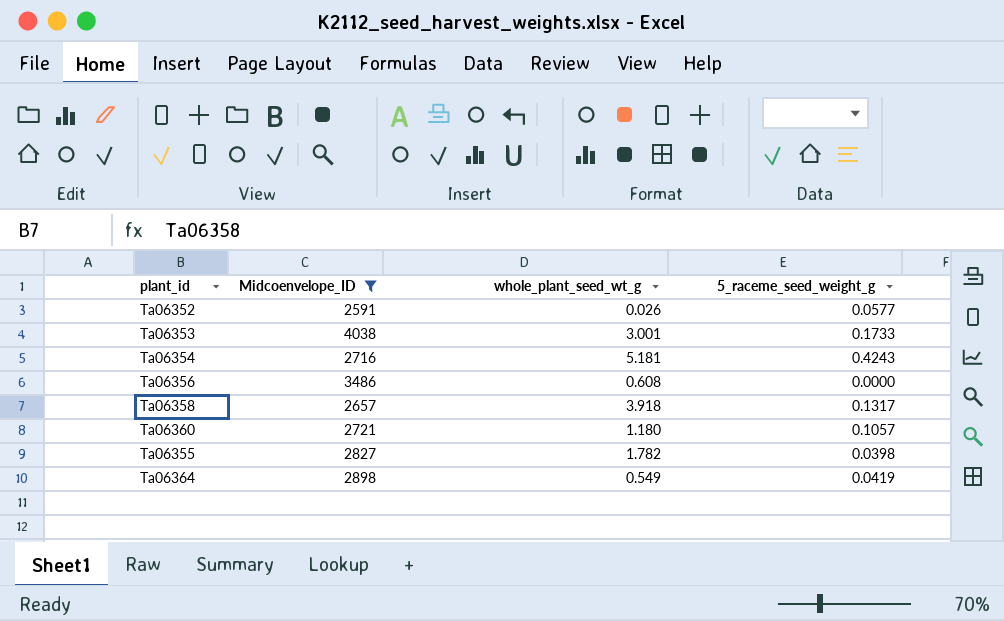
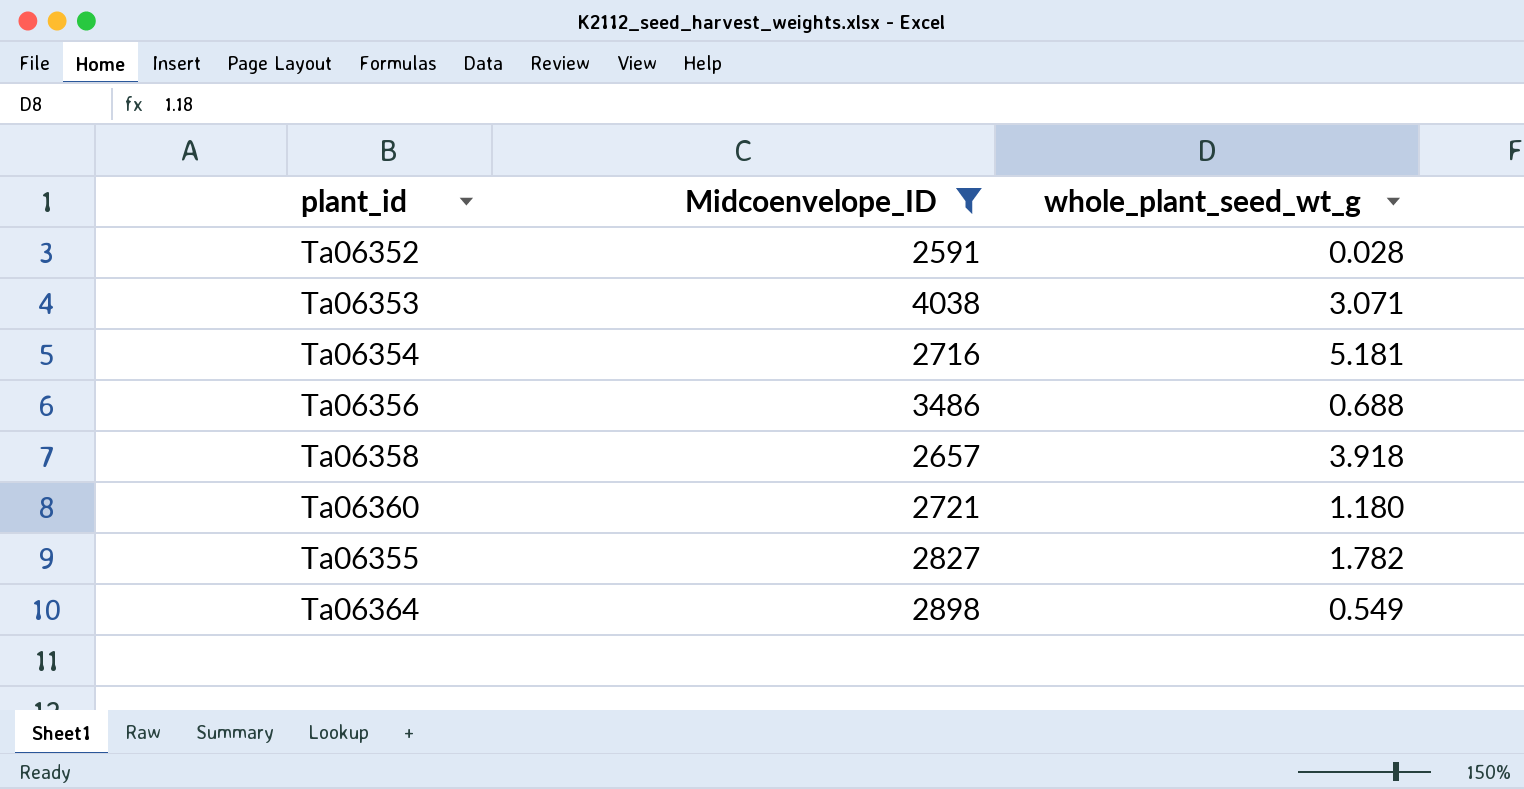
column 5_raceme_seed_weight_g | position: 4 -> none
Ta06352 | whole_plant_seed_wt_g: 0.026 -> 0.028
Ta06353 | whole_plant_seed_wt_g: 3.001 -> 3.071
Ta06356 | whole_plant_seed_wt_g: 0.608 -> 0.688

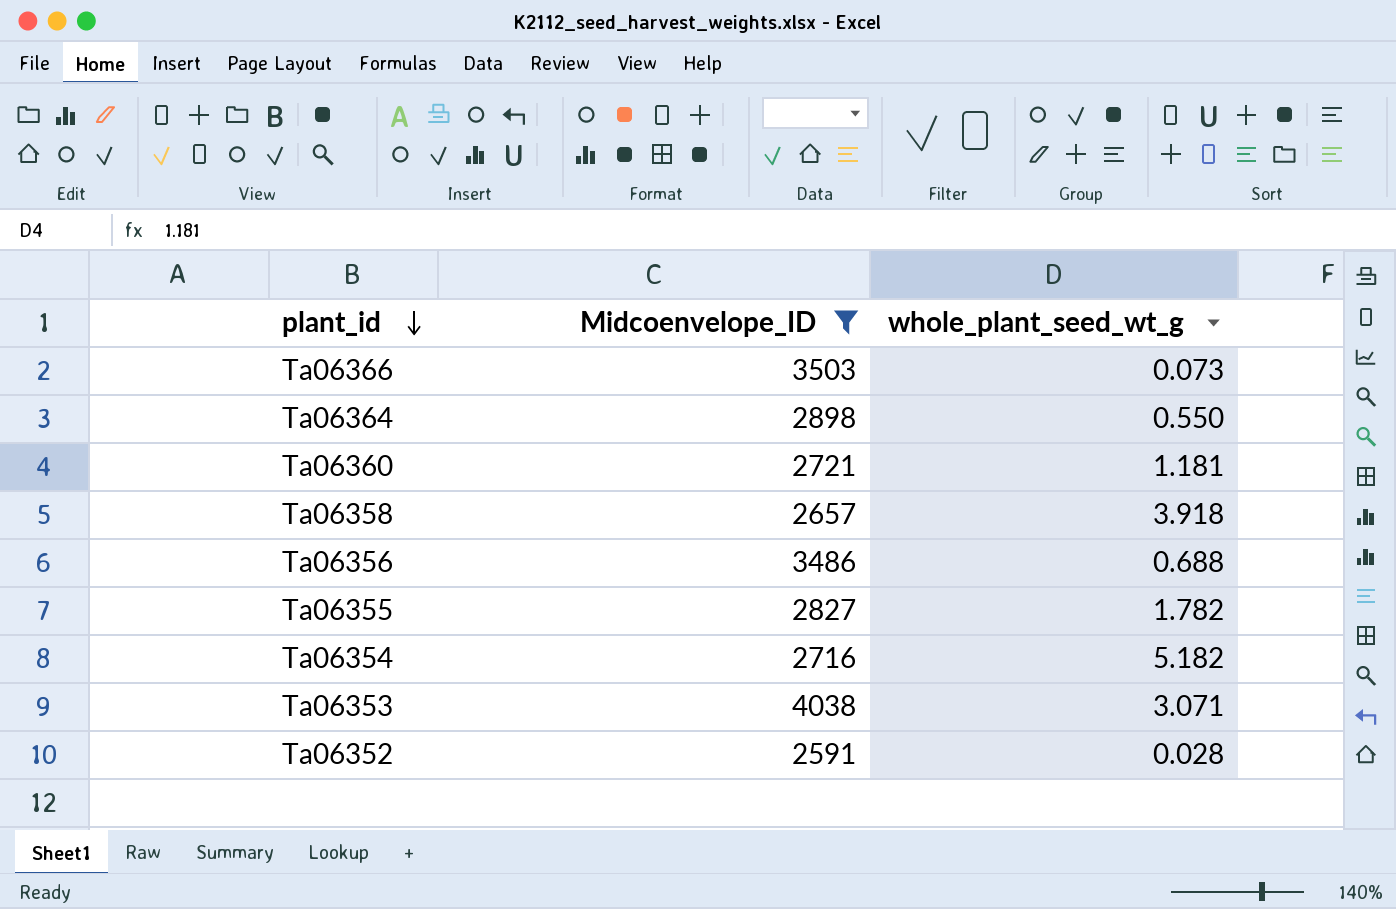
row order: none -> plant_id descending
row Ta06366: none -> 3503 | 0.073
Ta06364 | whole_plant_seed_wt_g: 0.549 -> 0.550
Ta06360 | whole_plant_seed_wt_g: 1.180 -> 1.181
Ta06354 | whole_plant_seed_wt_g: 5.181 -> 5.182

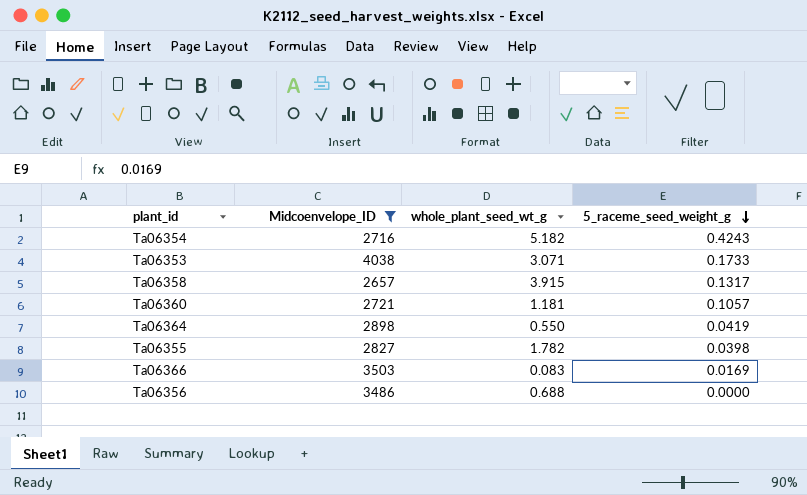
row order: plant_id descending -> 5_raceme_seed_weight_g descending
column 5_raceme_seed_weight_g | position: none -> 4
row Ta06352: 2591 | 0.028 -> none
Ta06358 | whole_plant_seed_wt_g: 3.918 -> 3.915
Ta06366 | whole_plant_seed_wt_g: 0.073 -> 0.083

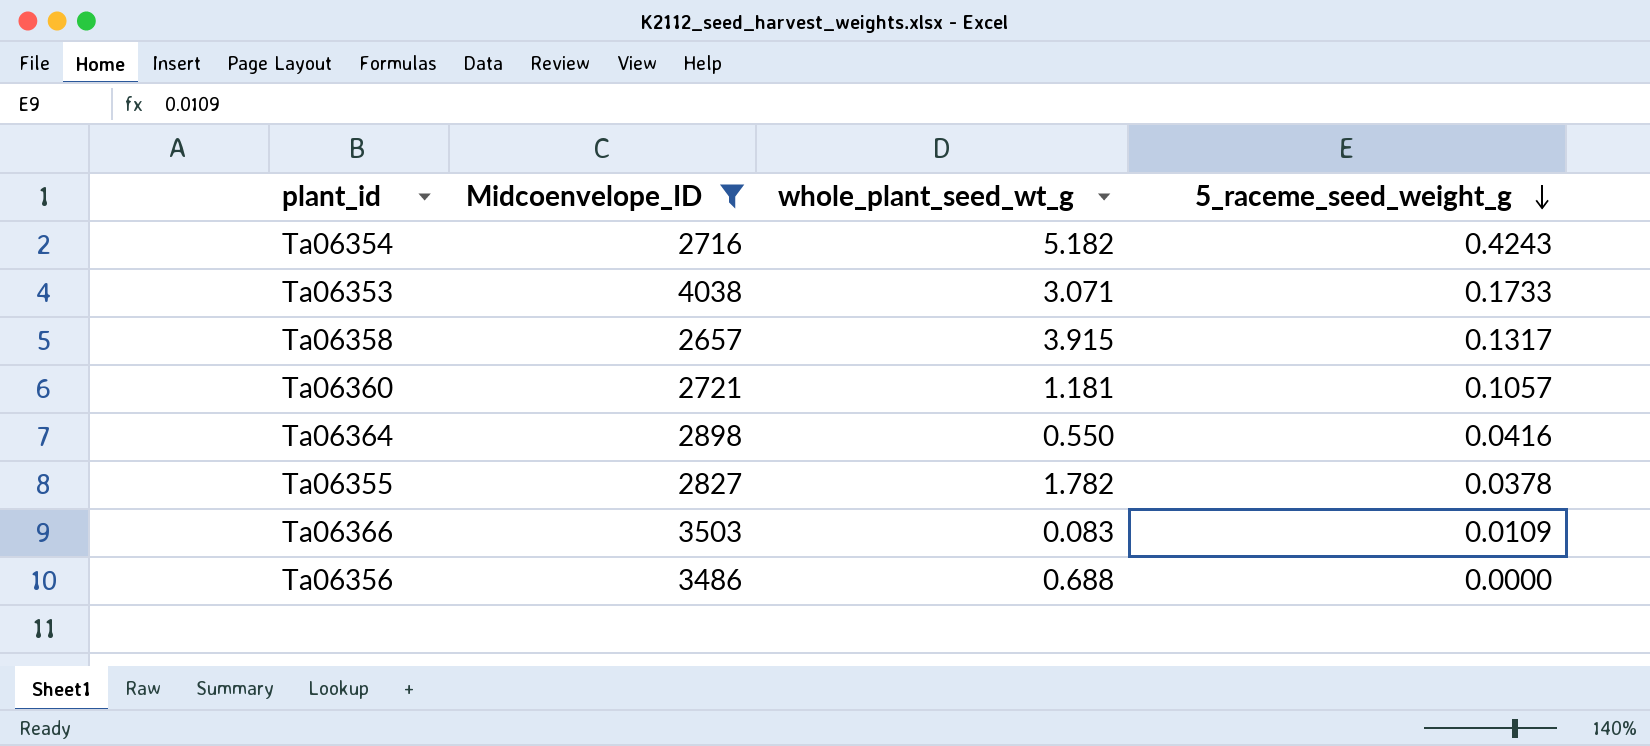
Ta06364 | 5_raceme_seed_weight_g: 0.0419 -> 0.0416
Ta06355 | 5_raceme_seed_weight_g: 0.0398 -> 0.0378
Ta06366 | 5_raceme_seed_weight_g: 0.0169 -> 0.0109

